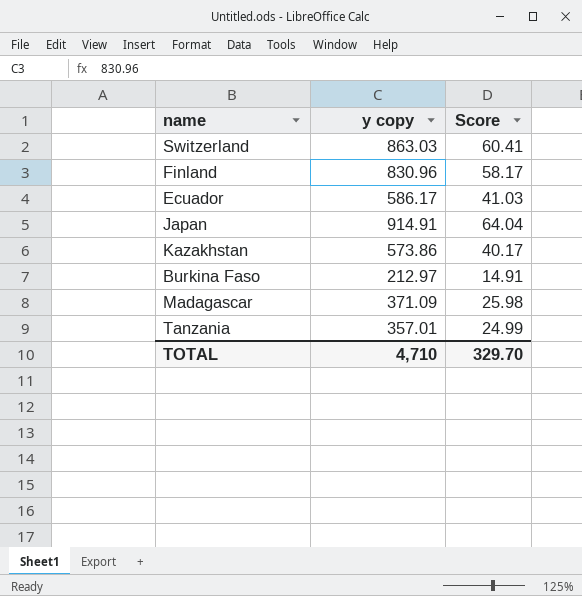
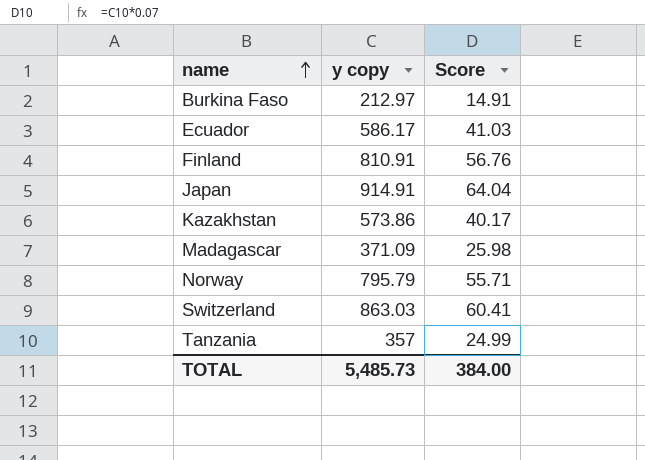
row order: none -> name ascending
Finland | y copy: 830.96 -> 810.91
Finland | Score: 58.17 -> 56.76
row Norway: none -> 795.79 | 55.71
Tanzania | y copy: 357.01 -> 357
TOTAL | y copy: 4,710 -> 5,485.73
TOTAL | Score: 329.70 -> 384.00

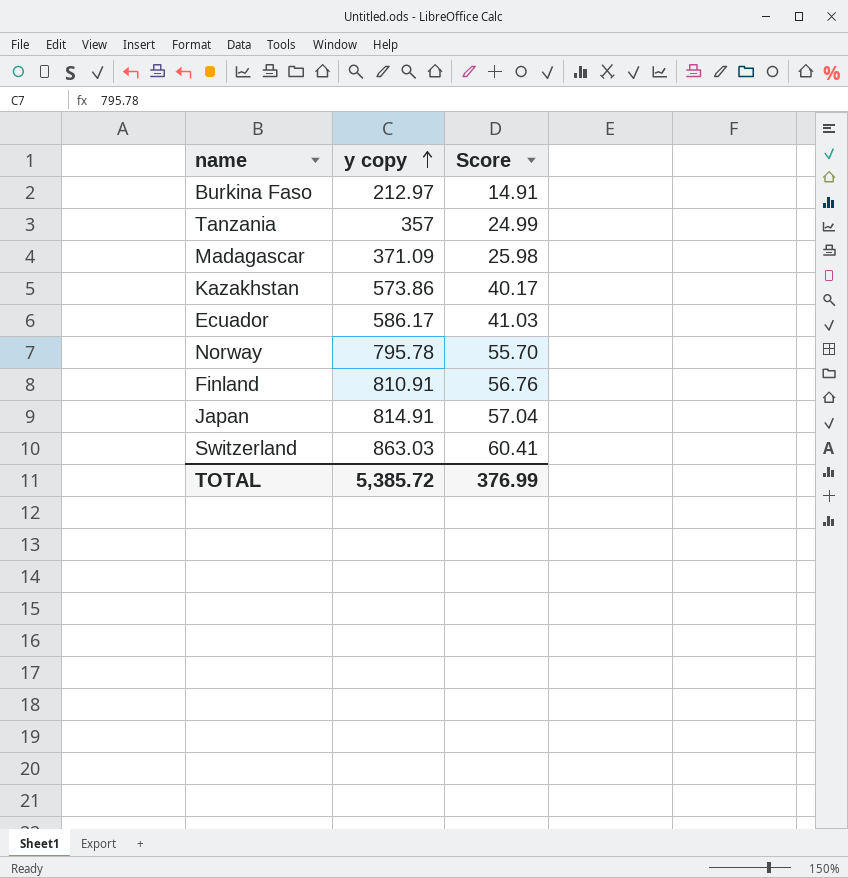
row order: name ascending -> y copy ascending
Norway | y copy: 795.79 -> 795.78
Norway | Score: 55.71 -> 55.70
Japan | y copy: 914.91 -> 814.91
Japan | Score: 64.04 -> 57.04
TOTAL | y copy: 5,485.73 -> 5,385.72
TOTAL | Score: 384.00 -> 376.99

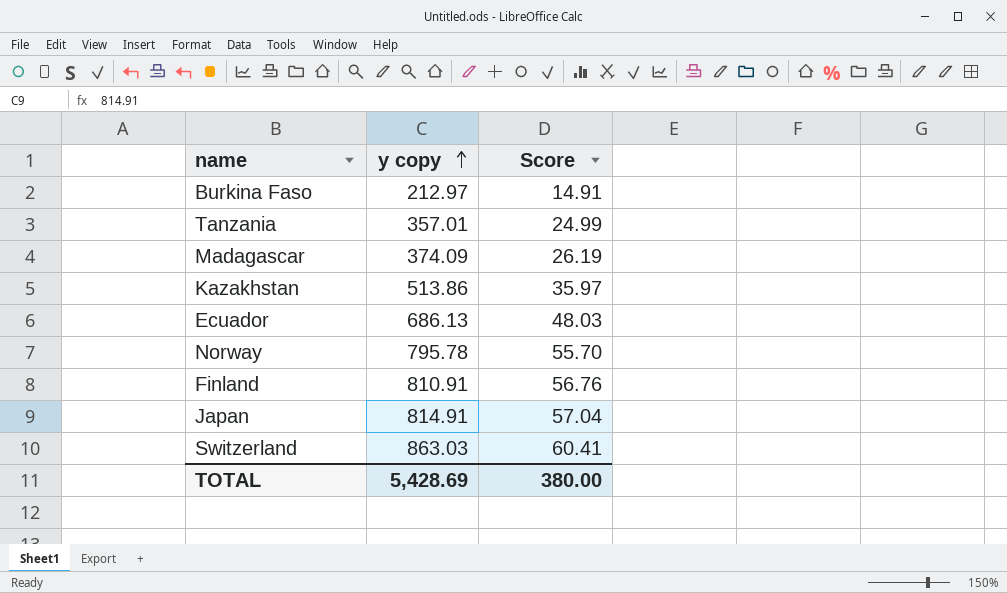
Tanzania | y copy: 357 -> 357.01
Madagascar | y copy: 371.09 -> 374.09
Madagascar | Score: 25.98 -> 26.19
Kazakhstan | y copy: 573.86 -> 513.86
Kazakhstan | Score: 40.17 -> 35.97
Ecuador | y copy: 586.17 -> 686.13
Ecuador | Score: 41.03 -> 48.03
TOTAL | y copy: 5,385.72 -> 5,428.69
TOTAL | Score: 376.99 -> 380.00

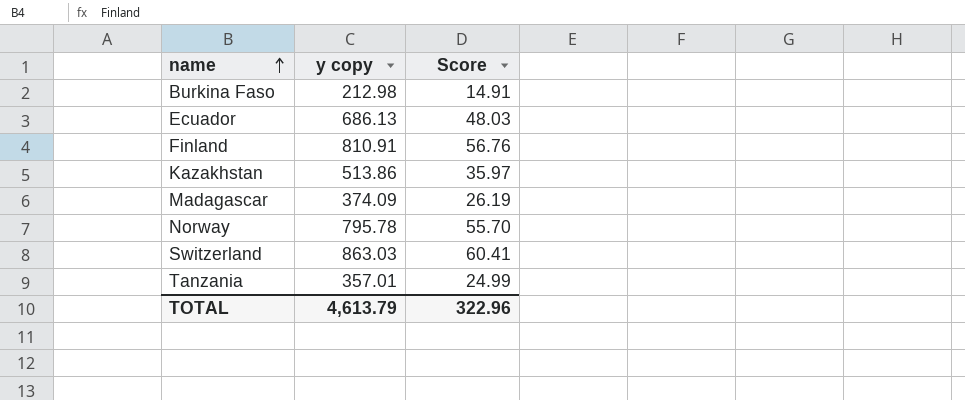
row order: y copy ascending -> name ascending
row Japan: 814.91 | 57.04 -> none
Burkina Faso | y copy: 212.97 -> 212.98
TOTAL | y copy: 5,428.69 -> 4,613.79
TOTAL | Score: 380.00 -> 322.96

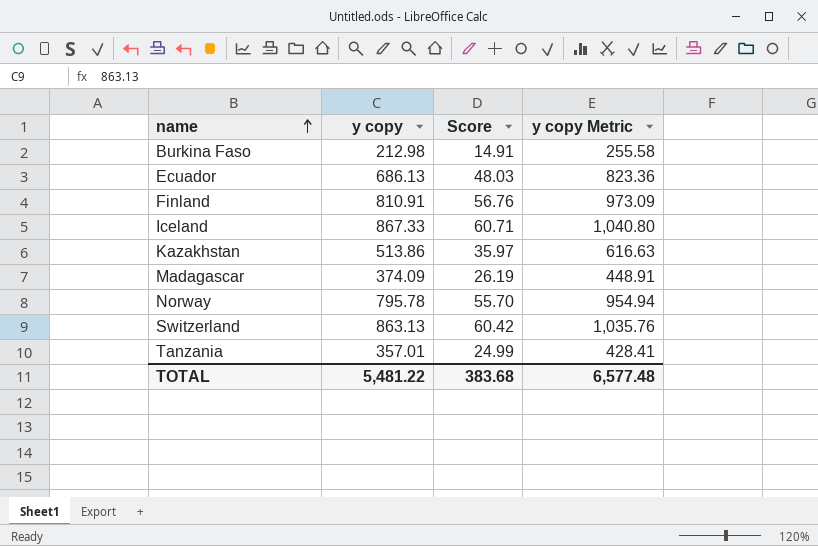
column y copy Metric | formula: none -> [y copy] * 1.2
row Iceland: none -> 867.33 | 60.71 | 1,040.80
Switzerland | y copy: 863.03 -> 863.13
Switzerland | Score: 60.41 -> 60.42
TOTAL | y copy: 4,613.79 -> 5,481.22
TOTAL | Score: 322.96 -> 383.68

